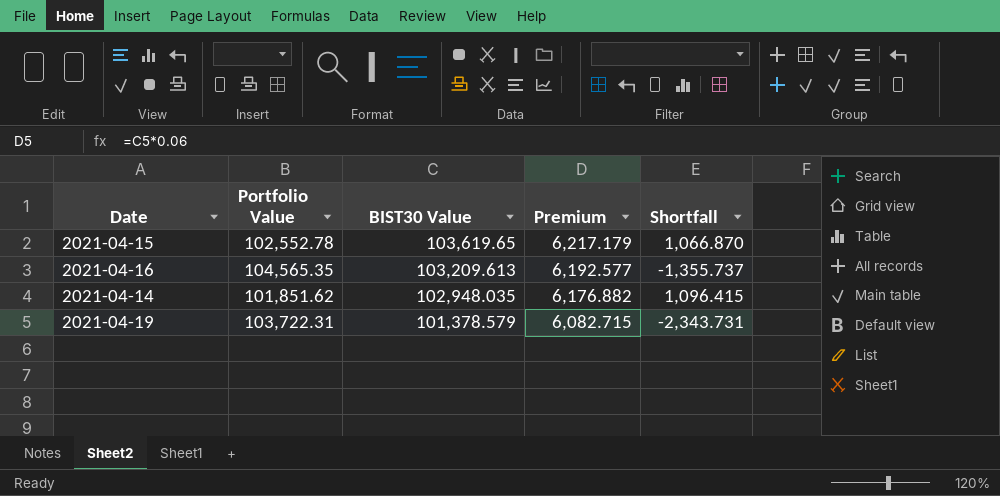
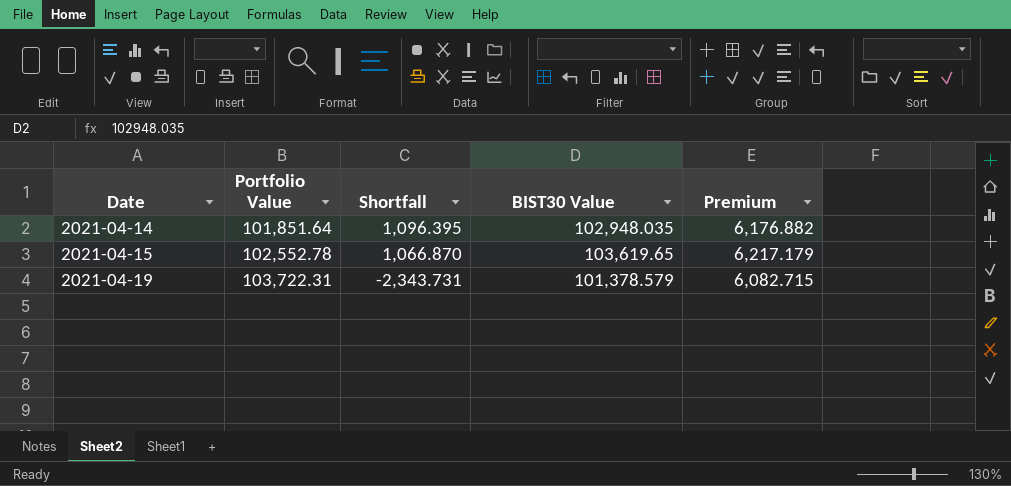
row order: BIST30 Value descending -> Date ascending
column Shortfall | position: 5 -> 3
row 2021-04-16: 104,565.35 | 103,209.613 | 6,192.577 | -1,355.737 -> none
2021-04-14 | Portfolio Value: 101,851.62 -> 101,851.64
2021-04-14 | Shortfall: 1,096.415 -> 1,096.395

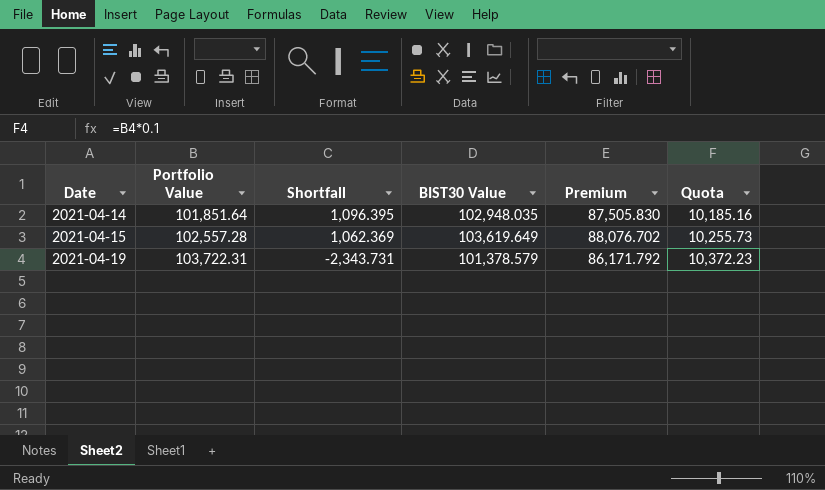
column Premium | formula: [BIST30 Value] * 0.06 -> [BIST30 Value] * 0.85
column Quota | formula: none -> [Portfolio Value] * 0.1
2021-04-15 | Portfolio Value: 102,552.78 -> 102,557.28
2021-04-15 | Shortfall: 1,066.870 -> 1,062.369
2021-04-15 | BIST30 Value: 103,619.65 -> 103,619.649

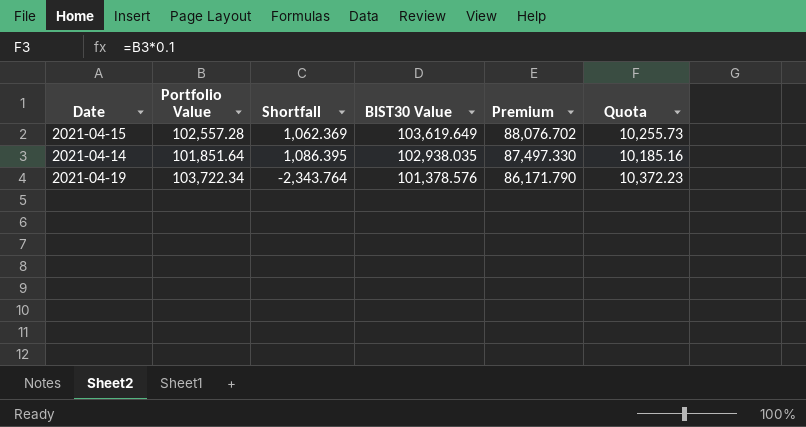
row order: Date ascending -> BIST30 Value descending
2021-04-14 | Shortfall: 1,096.395 -> 1,086.395
2021-04-14 | BIST30 Value: 102,948.035 -> 102,938.035
2021-04-14 | Premium: 87,505.830 -> 87,497.330
2021-04-19 | Portfolio Value: 103,722.31 -> 103,722.34
2021-04-19 | Shortfall: -2,343.731 -> -2,343.764
2021-04-19 | BIST30 Value: 101,378.579 -> 101,378.576
2021-04-19 | Premium: 86,171.792 -> 86,171.790

